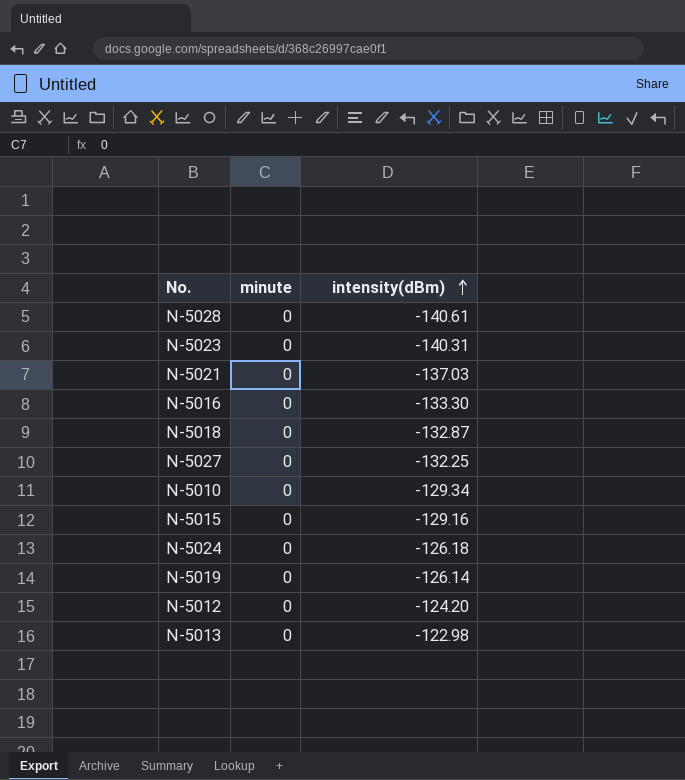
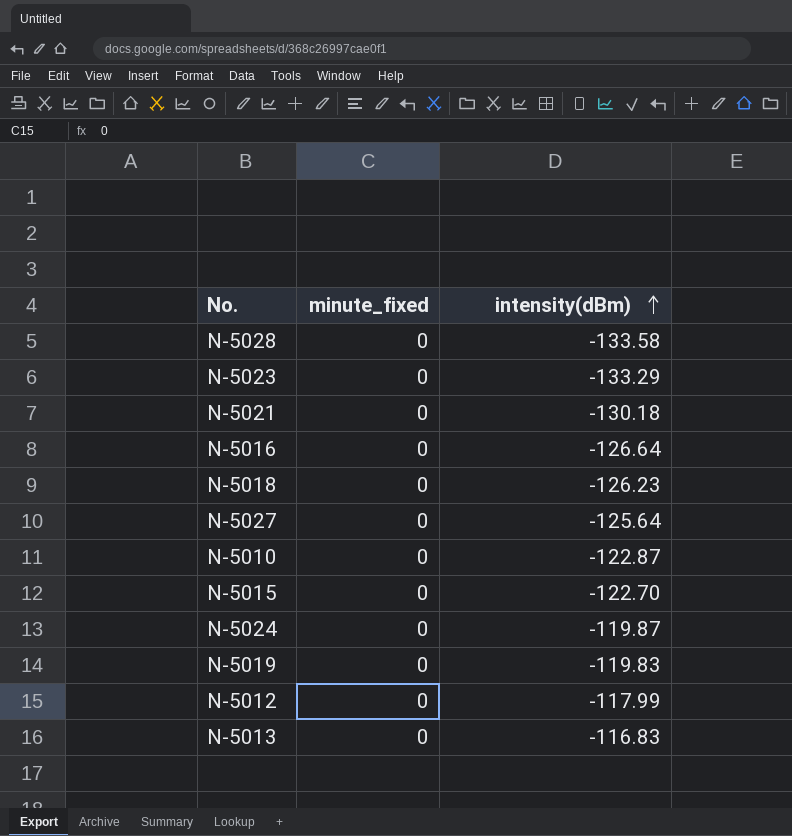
column name: minute -> minute_fixed
N-5028 | intensity(dBm): -140.61 -> -133.58
N-5023 | intensity(dBm): -140.31 -> -133.29
N-5021 | intensity(dBm): -137.03 -> -130.18
N-5016 | intensity(dBm): -133.30 -> -126.64
N-5018 | intensity(dBm): -132.87 -> -126.23
N-5027 | intensity(dBm): -132.25 -> -125.64
N-5010 | intensity(dBm): -129.34 -> -122.87
N-5015 | intensity(dBm): -129.16 -> -122.70
N-5024 | intensity(dBm): -126.18 -> -119.87
N-5019 | intensity(dBm): -126.14 -> -119.83
N-5012 | intensity(dBm): -124.20 -> -117.99
N-5013 | intensity(dBm): -122.98 -> -116.83

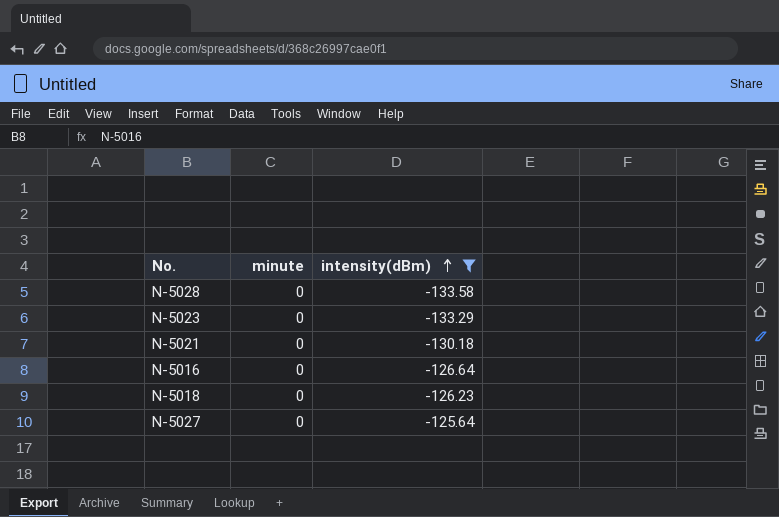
filter: none -> intensity(dBm) <= -125.64
column name: minute_fixed -> minute

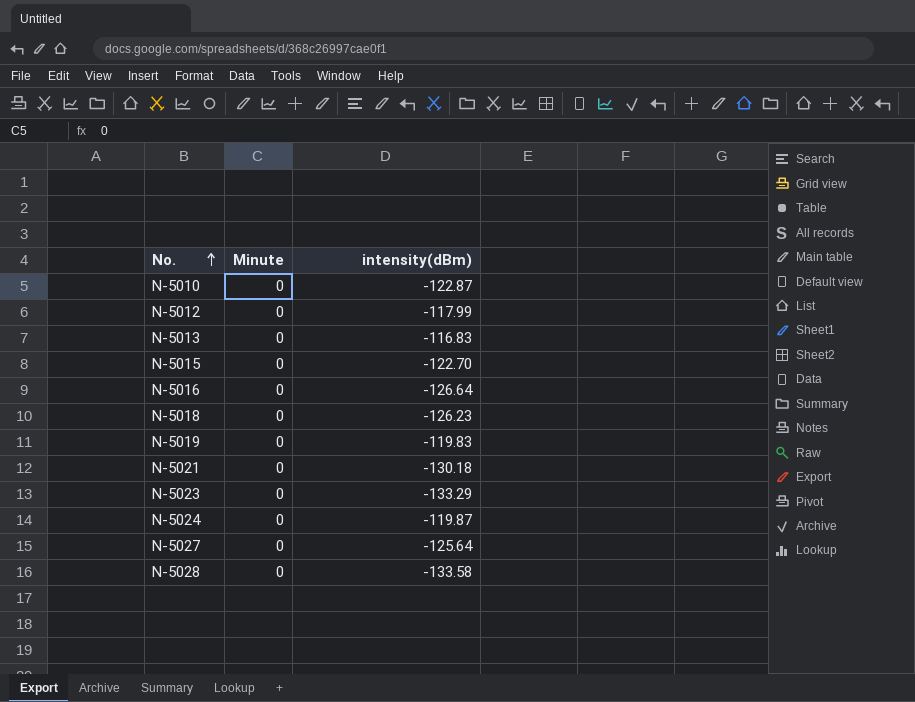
filter: intensity(dBm) <= -125.64 -> none
row order: intensity(dBm) ascending -> No. ascending
column name: minute -> Minute

